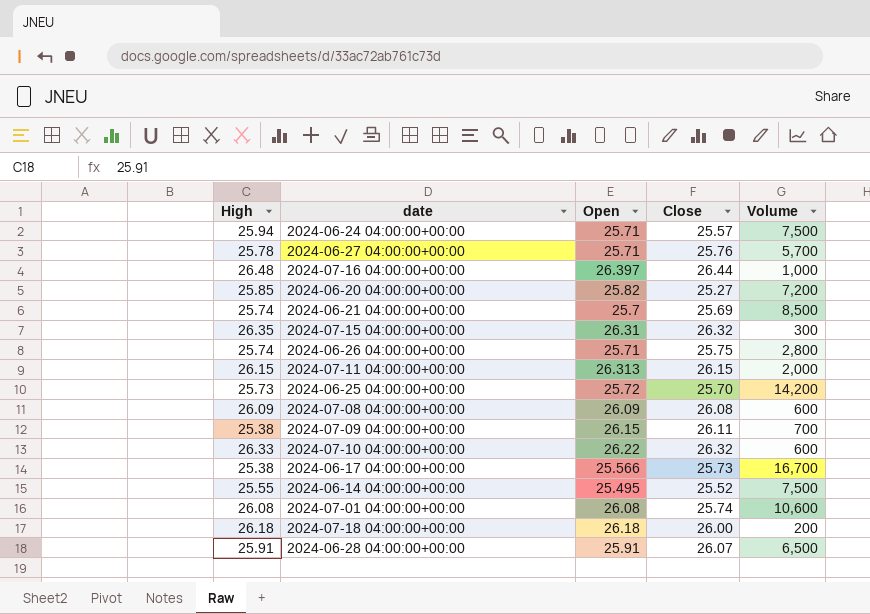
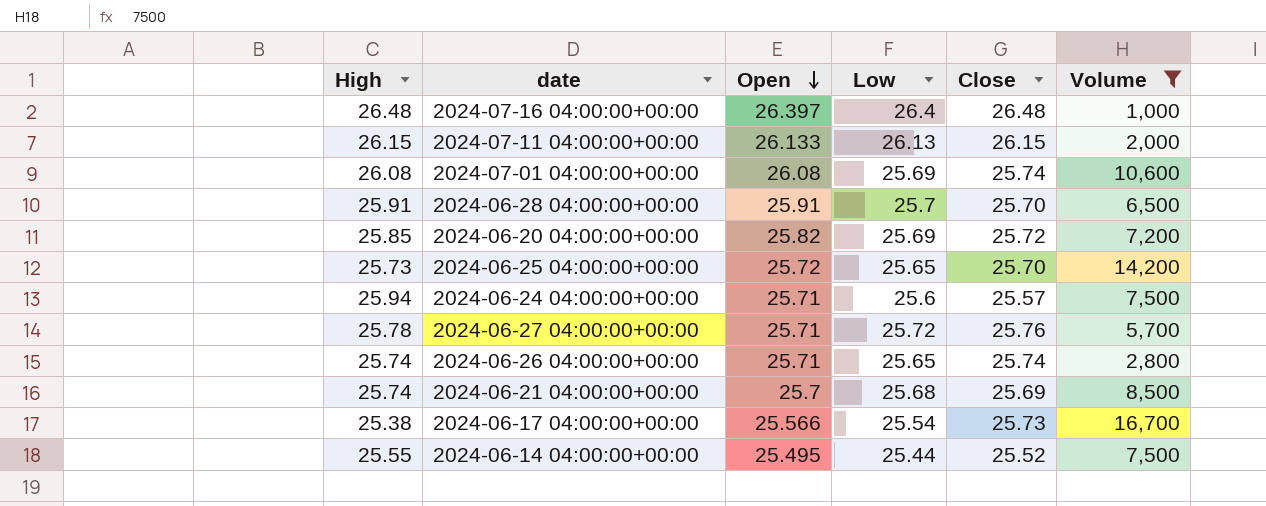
filter: none -> Volume >= 1,000
row order: none -> Open descending
column Low | position: none -> 4
2024-07-16 04:00:00+00:00 | Close: 26.44 -> 26.48
2024-07-11 04:00:00+00:00 | Open: 26.313 -> 26.133
2024-06-28 04:00:00+00:00 | Close: 26.07 -> 25.70
2024-06-20 04:00:00+00:00 | Close: 25.27 -> 25.72
2024-06-26 04:00:00+00:00 | Close: 25.75 -> 25.74

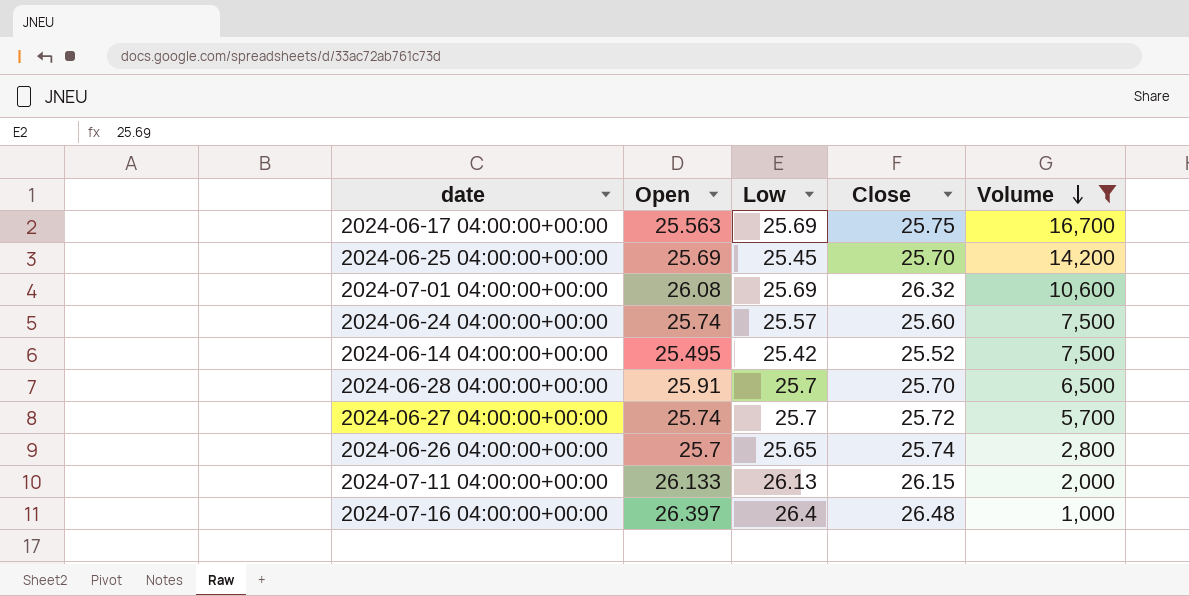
row order: Open descending -> Volume descending
column High | position: 1 -> none
row 2024-06-20 04:00:00+00:00: 25.85 | 25.82 | 25.69 | 25.72 | 7,200 -> none
row 2024-06-21 04:00:00+00:00: 25.74 | 25.7 | 25.68 | 25.69 | 8,500 -> none
2024-06-17 04:00:00+00:00 | Open: 25.566 -> 25.563
2024-06-17 04:00:00+00:00 | Low: 25.54 -> 25.69
2024-06-17 04:00:00+00:00 | Close: 25.73 -> 25.75
2024-06-25 04:00:00+00:00 | Open: 25.72 -> 25.69
2024-06-25 04:00:00+00:00 | Low: 25.65 -> 25.45
2024-07-01 04:00:00+00:00 | Close: 25.74 -> 26.32
2024-06-24 04:00:00+00:00 | Open: 25.71 -> 25.74
2024-06-24 04:00:00+00:00 | Low: 25.6 -> 25.57
2024-06-24 04:00:00+00:00 | Close: 25.57 -> 25.60
2024-06-14 04:00:00+00:00 | Low: 25.44 -> 25.42
2024-06-27 04:00:00+00:00 | Open: 25.71 -> 25.74
2024-06-27 04:00:00+00:00 | Low: 25.72 -> 25.7
2024-06-27 04:00:00+00:00 | Close: 25.76 -> 25.72
2024-06-26 04:00:00+00:00 | Open: 25.71 -> 25.7

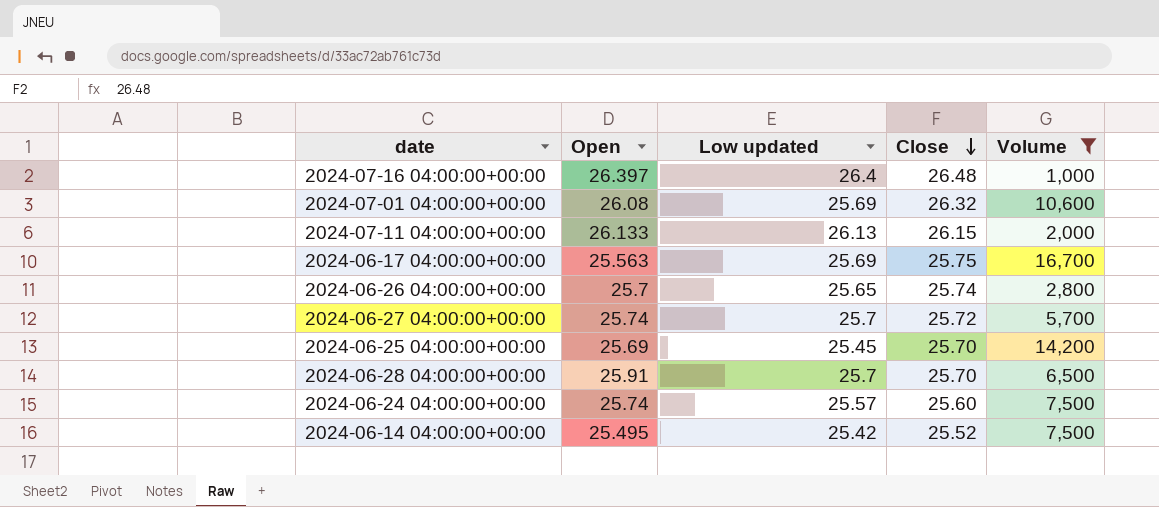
row order: Volume descending -> Close descending
column name: Low -> Low updated

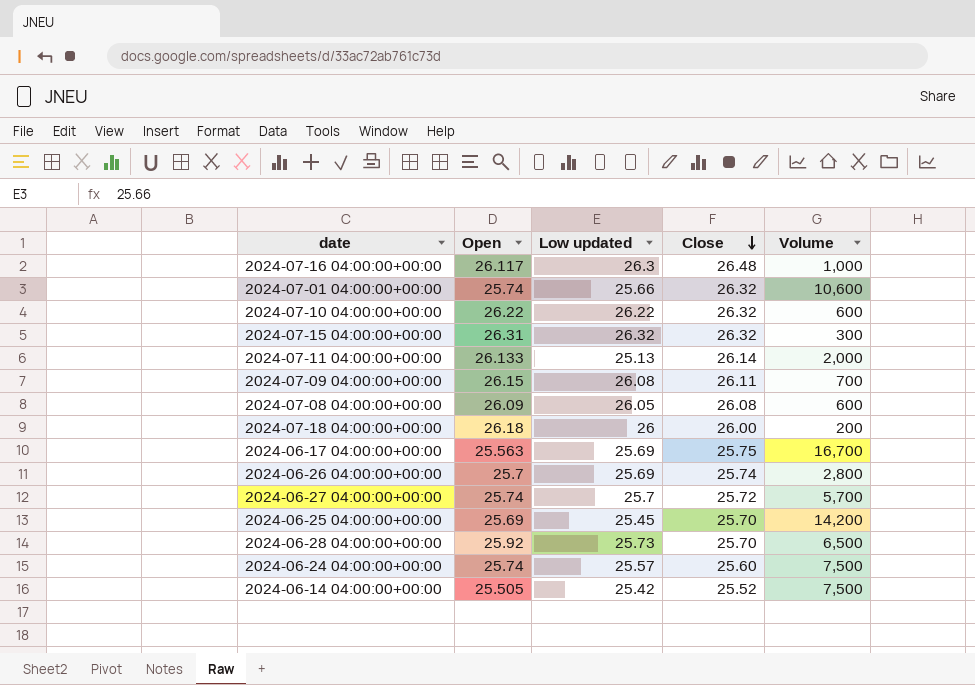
filter: Volume >= 1,000 -> none
2024-07-16 04:00:00+00:00 | Open: 26.397 -> 26.117
2024-07-16 04:00:00+00:00 | Low updated: 26.4 -> 26.3
2024-07-01 04:00:00+00:00 | Open: 26.08 -> 25.74
2024-07-01 04:00:00+00:00 | Low updated: 25.69 -> 25.66
2024-07-11 04:00:00+00:00 | Low updated: 26.13 -> 25.13
2024-07-11 04:00:00+00:00 | Close: 26.15 -> 26.14
2024-06-26 04:00:00+00:00 | Low updated: 25.65 -> 25.69
2024-06-28 04:00:00+00:00 | Open: 25.91 -> 25.92
2024-06-28 04:00:00+00:00 | Low updated: 25.7 -> 25.73
2024-06-14 04:00:00+00:00 | Open: 25.495 -> 25.505

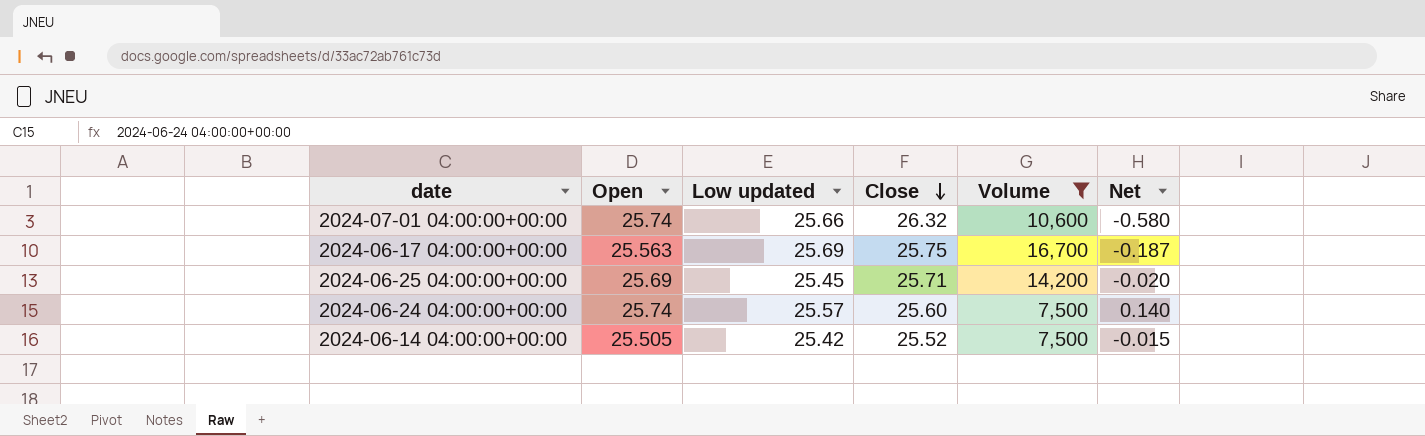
filter: none -> Volume >= 7,500
column Net | formula: none -> [Open] - [Close]
2024-06-25 04:00:00+00:00 | Close: 25.70 -> 25.71

